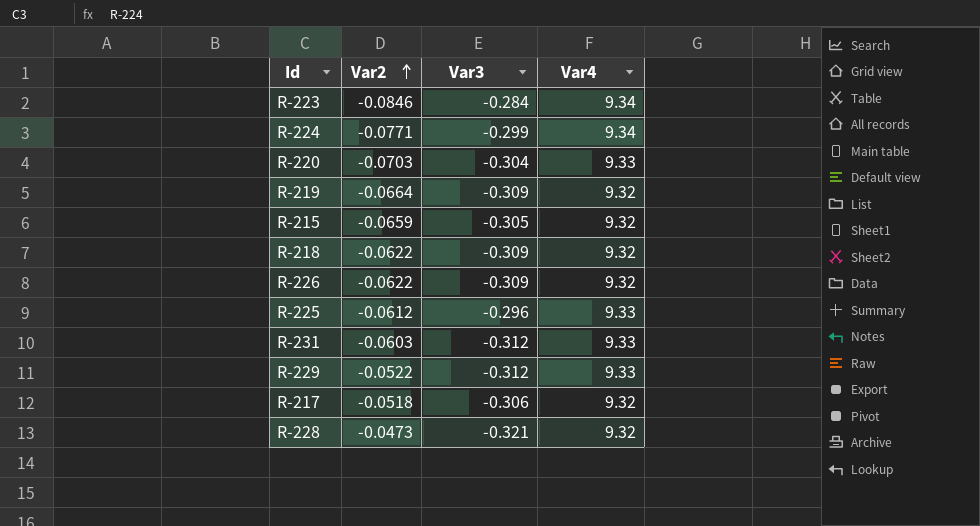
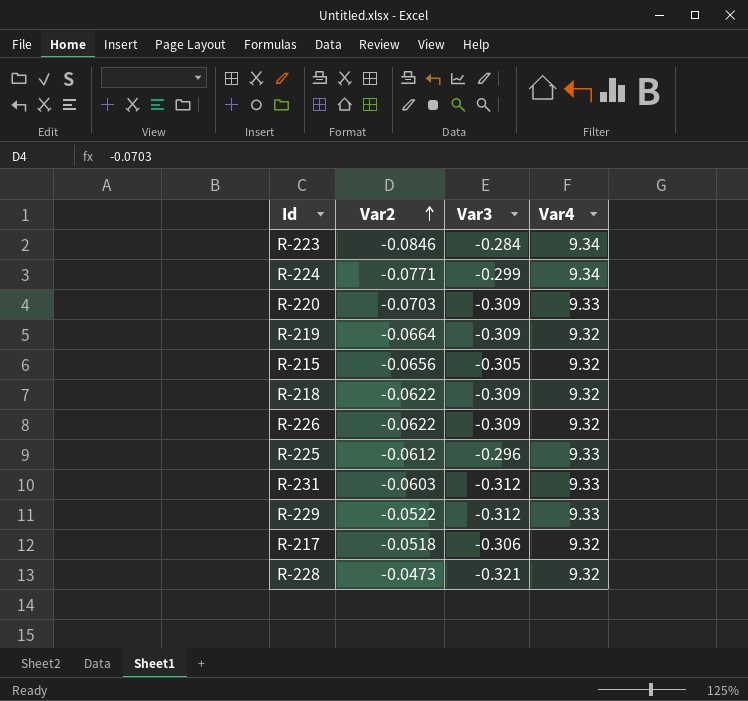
R-220 | Var3: -0.304 -> -0.309
R-215 | Var2: -0.0659 -> -0.0656

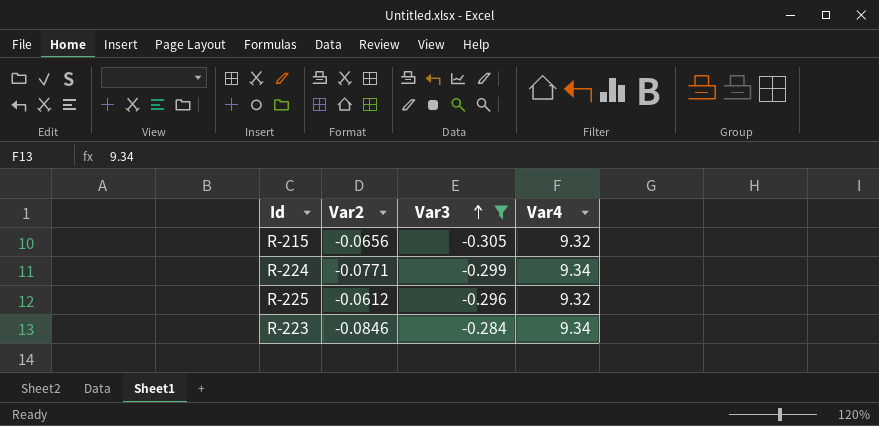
filter: none -> Var3 >= -0.305
row order: Var2 ascending -> Var3 ascending
R-225 | Var4: 9.33 -> 9.32

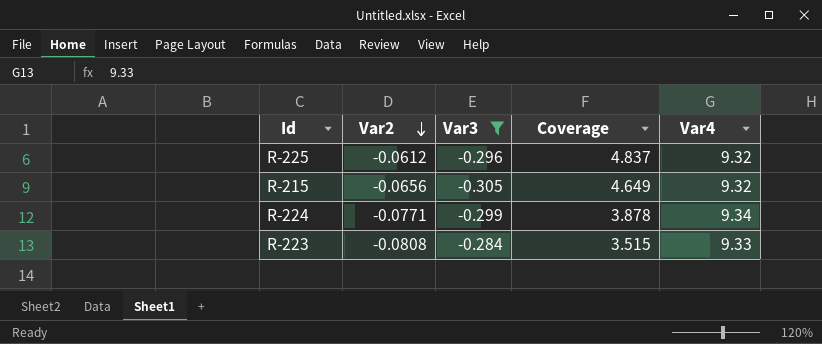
row order: Var3 ascending -> Var2 descending
column Coverage | formula: none -> [Var3] / [Var2]
R-223 | Var2: -0.0846 -> -0.0808
R-223 | Var4: 9.34 -> 9.33

